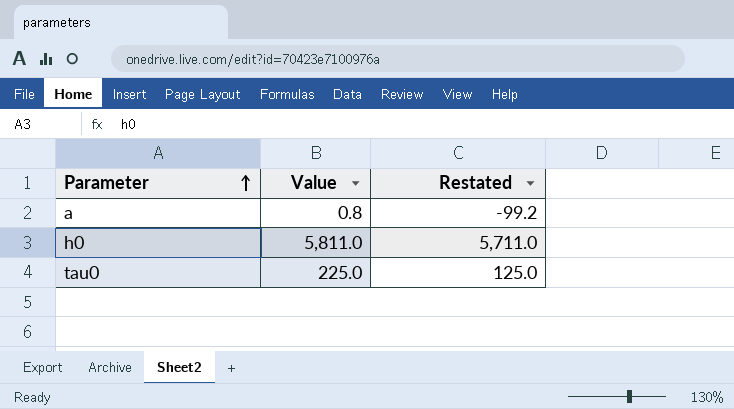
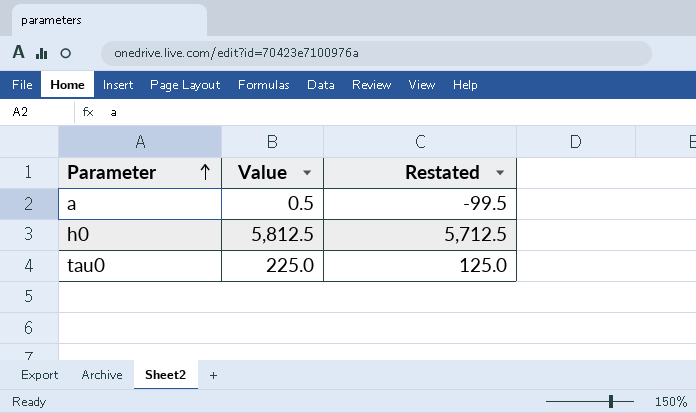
a | Value: 0.8 -> 0.5
a | Restated: -99.2 -> -99.5
h0 | Value: 5,811.0 -> 5,812.5
h0 | Restated: 5,711.0 -> 5,712.5

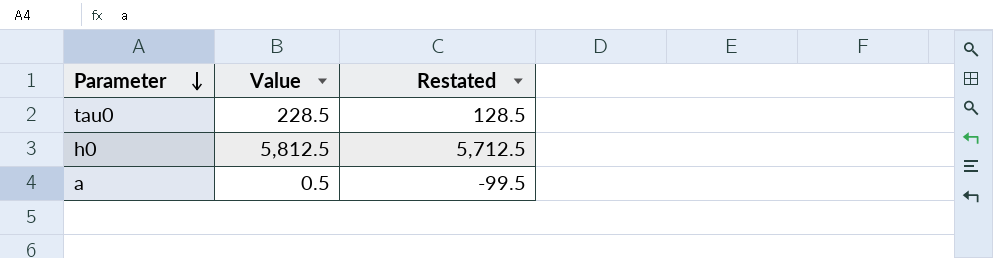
row order: Parameter ascending -> Parameter descending
tau0 | Value: 225.0 -> 228.5
tau0 | Restated: 125.0 -> 128.5

